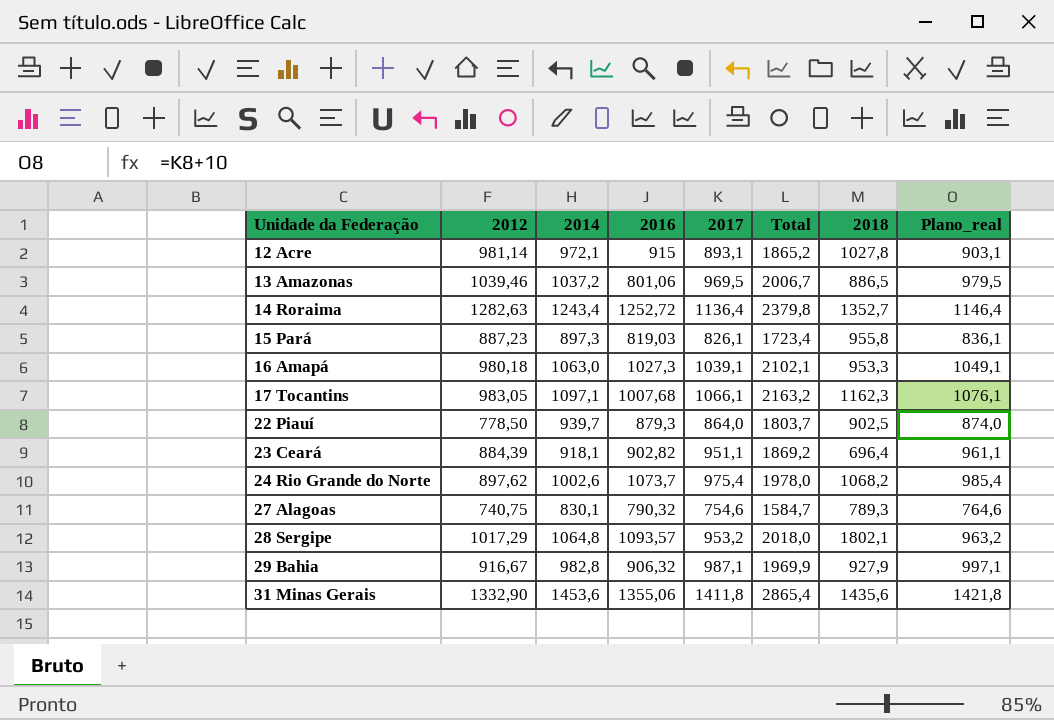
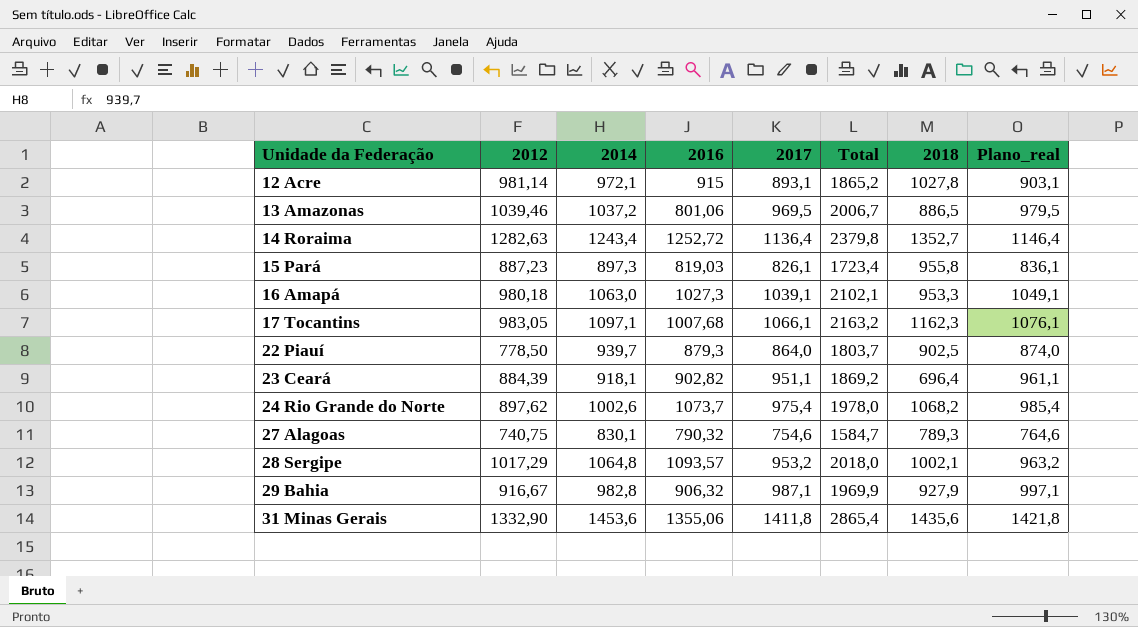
28 Sergipe | 2018: 1802,1 -> 1002,1

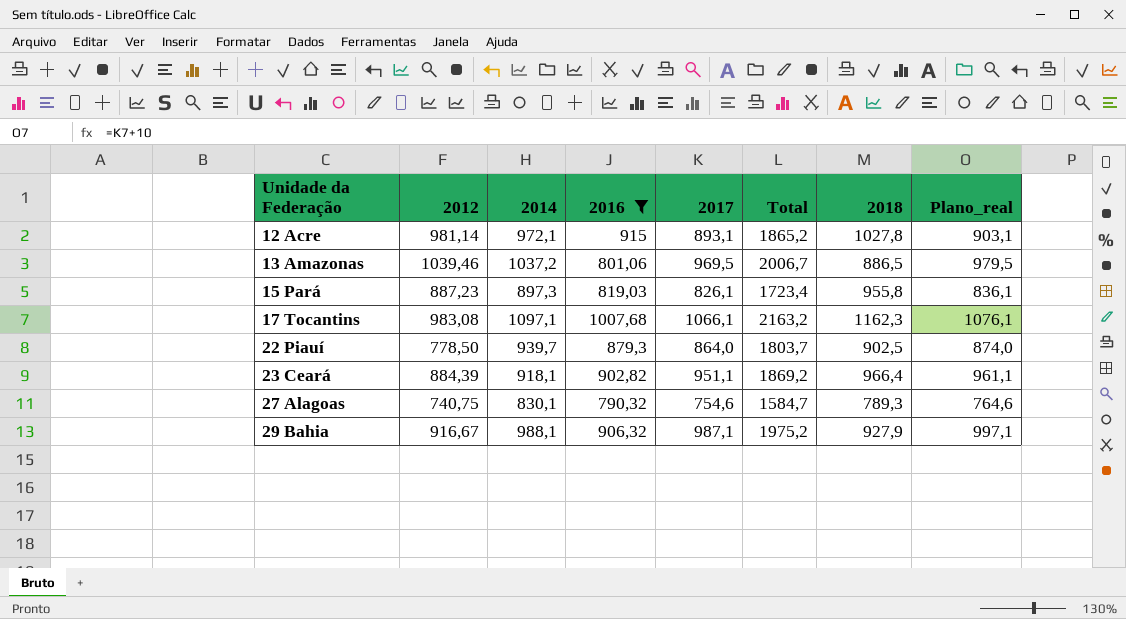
filter: none -> 2016 <= 1007,68
17 Tocantins | 2012: 983,05 -> 983,08
23 Ceará | 2018: 696,4 -> 966,4
29 Bahia | 2014: 982,8 -> 988,1
29 Bahia | Total: 1969,9 -> 1975,2

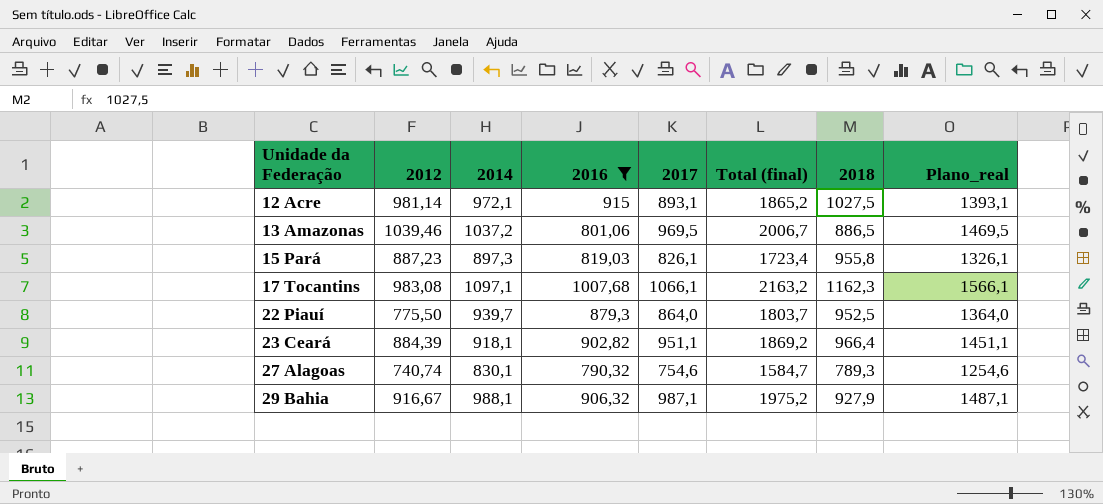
column name: Total -> Total (final)
column Plano_real | formula: [2017] + 10 -> [2017] + 500
12 Acre | 2018: 1027,8 -> 1027,5
22 Piauí | 2012: 778,50 -> 775,50
22 Piauí | 2018: 902,5 -> 952,5
27 Alagoas | 2012: 740,75 -> 740,74

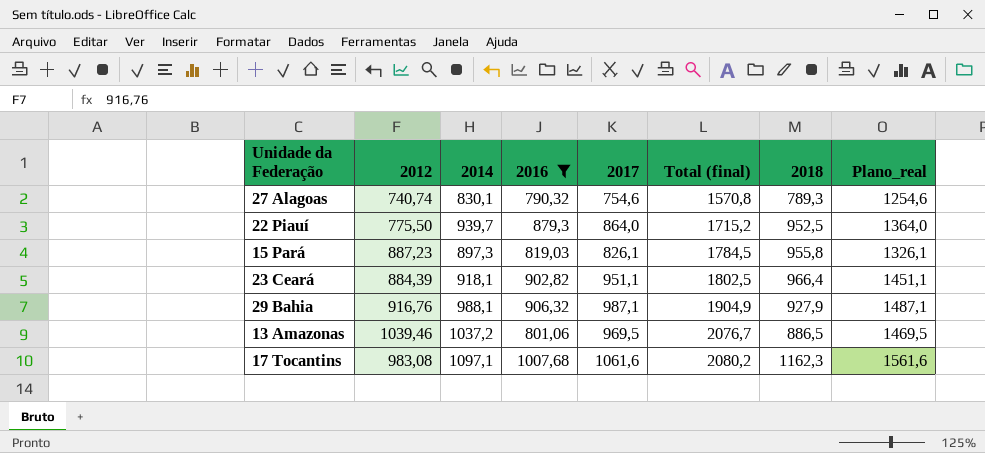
row order: Unidade da Federação ascending -> Total (final) ascending
column Total (final) | formula: [2014] + [2017] -> [2012] + [2014]
row 12 Acre: 981,14 | 972,1 | 915 | 893,1 | 1865,2 | 1027,5 | 1393,1 -> none
29 Bahia | 2012: 916,67 -> 916,76
17 Tocantins | 2017: 1066,1 -> 1061,6
17 Tocantins | Plano_real: 1566,1 -> 1561,6

